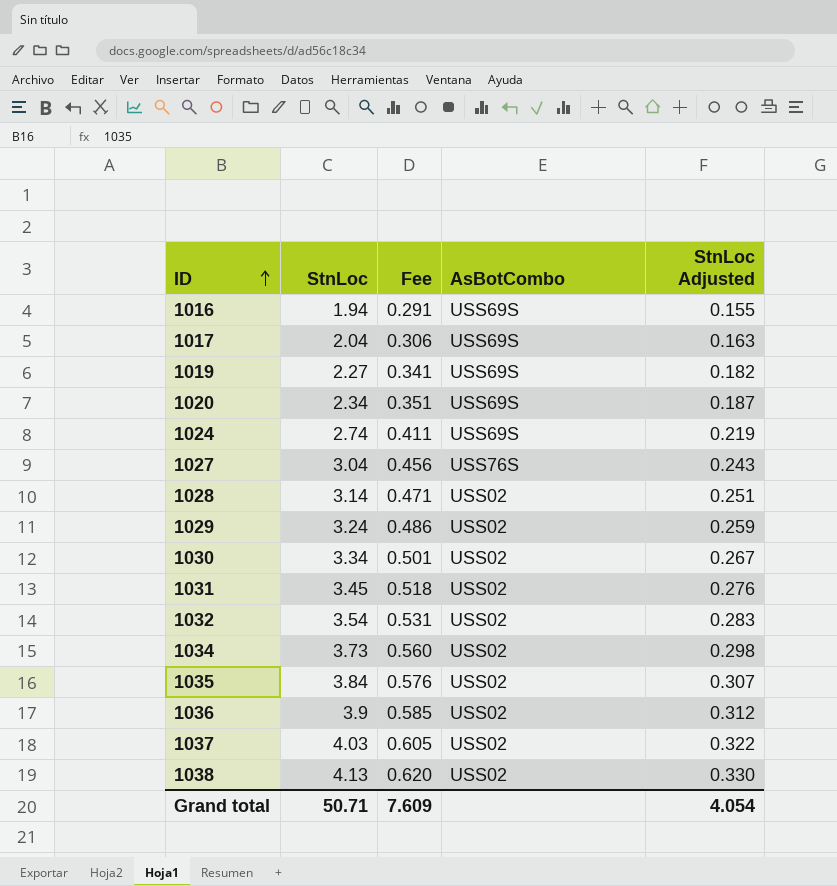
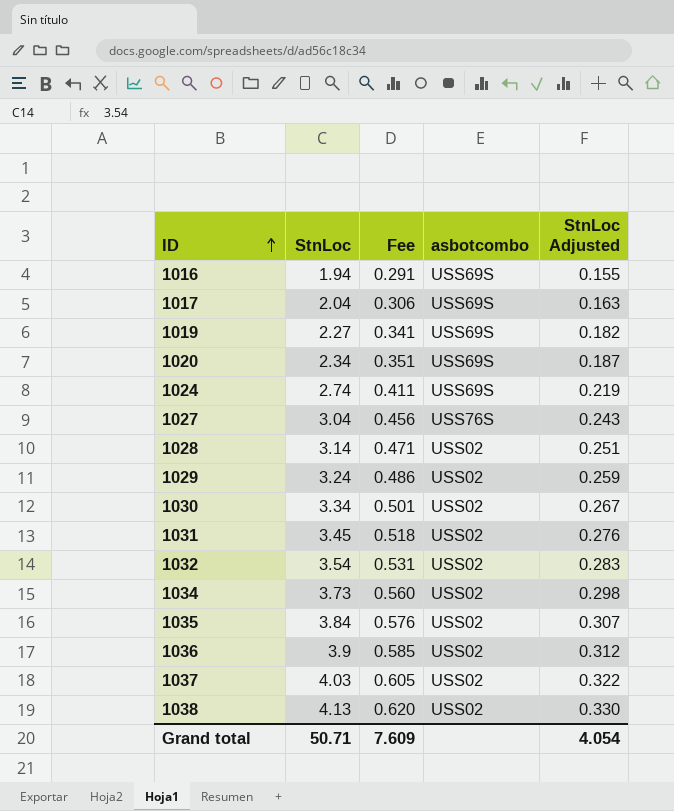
column name: AsBotCombo -> asbotcombo

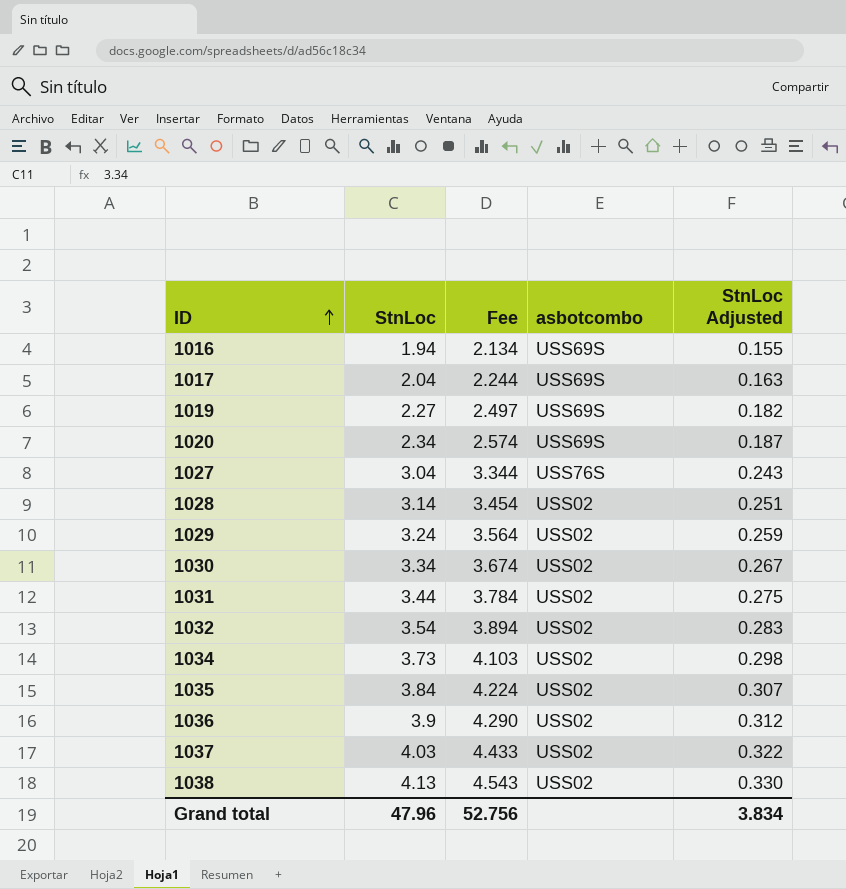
column Fee | formula: [StnLoc] * 0.15 -> [StnLoc] * 1.1
row 1024: 2.74 | 0.411 | USS69S | 0.219 -> none
1031 | StnLoc: 3.45 -> 3.44
1031 | StnLoc Adjusted: 0.276 -> 0.275
Grand total | StnLoc: 50.71 -> 47.96
Grand total | Fee: 7.609 -> 52.756
Grand total | StnLoc Adjusted: 4.054 -> 3.834

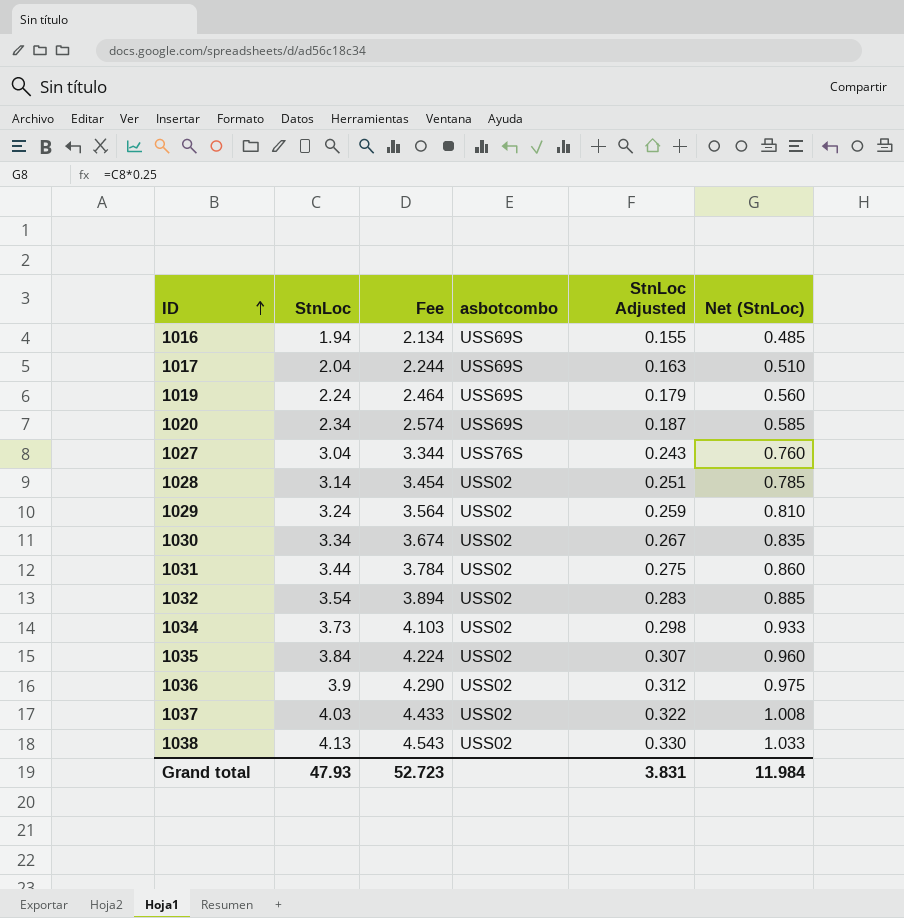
column Net (StnLoc) | formula: none -> [StnLoc] * 0.25
1019 | StnLoc: 2.27 -> 2.24
1019 | Fee: 2.497 -> 2.464
1019 | StnLoc Adjusted: 0.182 -> 0.179
Grand total | StnLoc: 47.96 -> 47.93
Grand total | Fee: 52.756 -> 52.723
Grand total | StnLoc Adjusted: 3.834 -> 3.831

